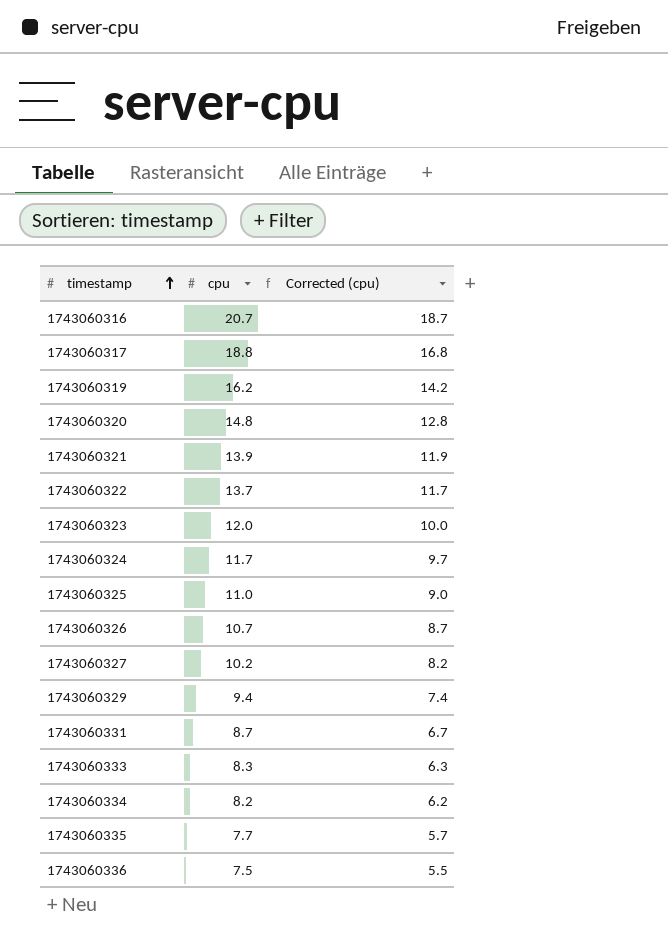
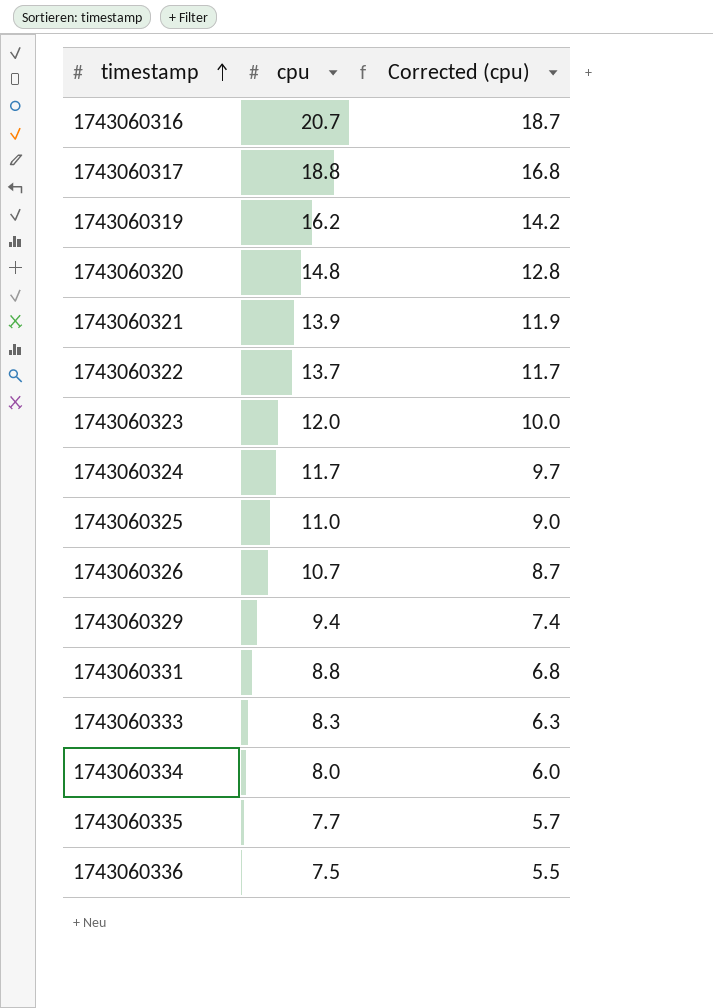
row 1743060327: 10.2 | 8.2 -> none
1743060331 | cpu: 8.7 -> 8.8
1743060331 | Corrected (cpu): 6.7 -> 6.8
1743060334 | cpu: 8.2 -> 8.0
1743060334 | Corrected (cpu): 6.2 -> 6.0

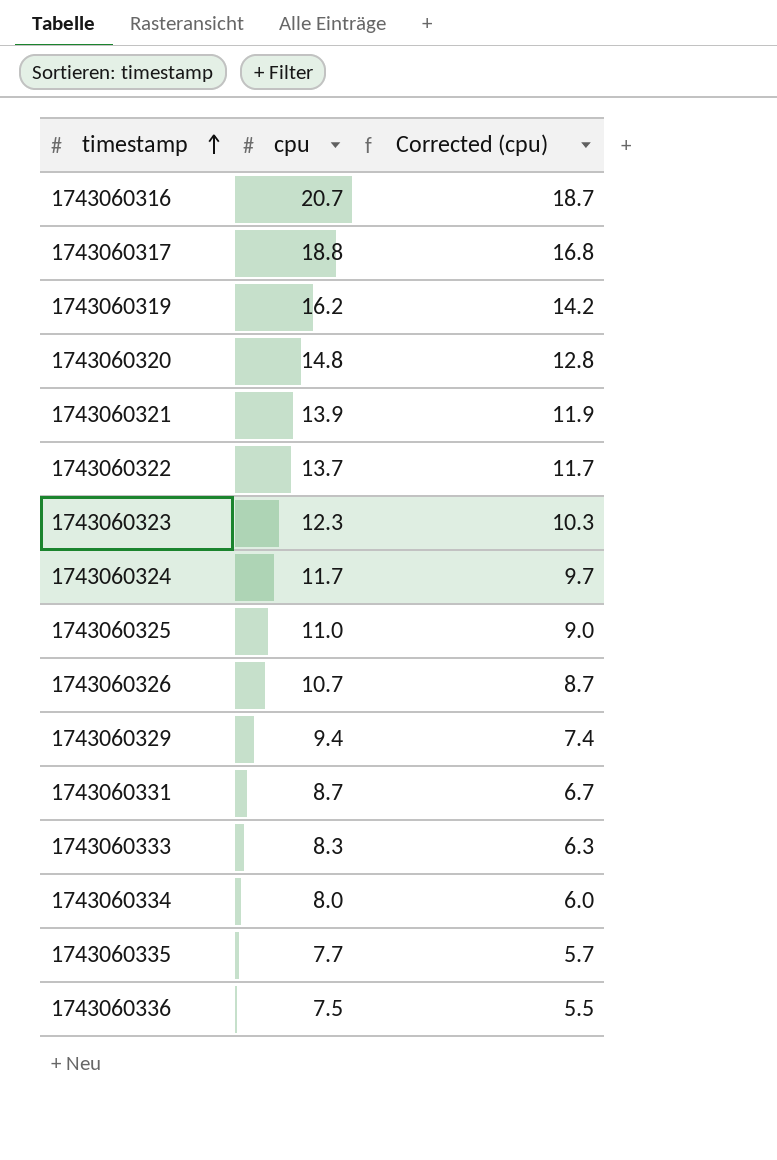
1743060323 | cpu: 12.0 -> 12.3
1743060323 | Corrected (cpu): 10.0 -> 10.3
1743060331 | cpu: 8.8 -> 8.7
1743060331 | Corrected (cpu): 6.8 -> 6.7

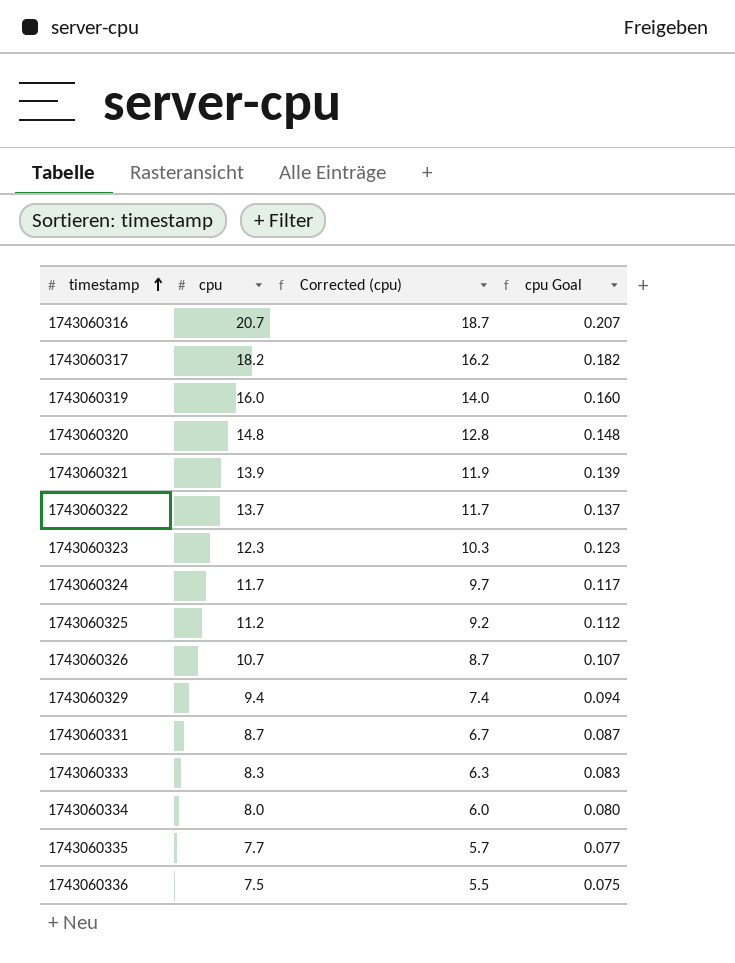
column cpu Goal | formula: none -> [cpu] * 0.01
1743060317 | cpu: 18.8 -> 18.2
1743060317 | Corrected (cpu): 16.8 -> 16.2
1743060319 | cpu: 16.2 -> 16.0
1743060319 | Corrected (cpu): 14.2 -> 14.0
1743060325 | cpu: 11.0 -> 11.2
1743060325 | Corrected (cpu): 9.0 -> 9.2

